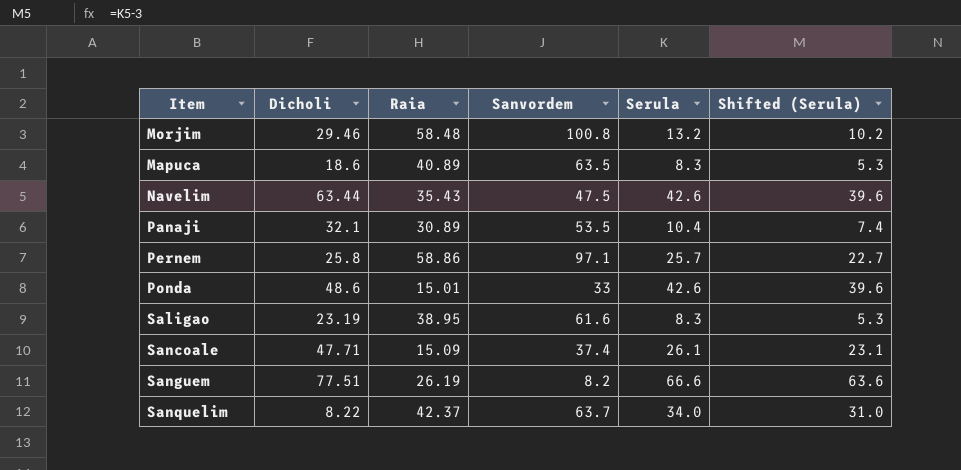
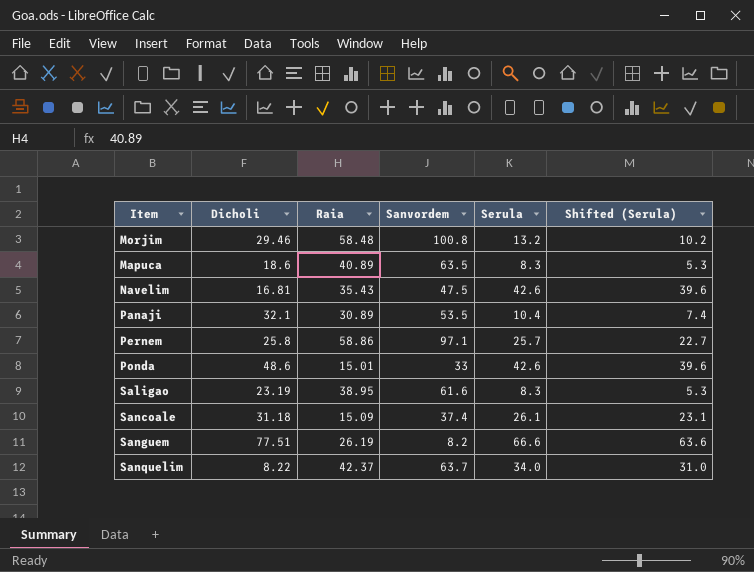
Navelim | Dicholi: 63.44 -> 16.81
Sancoale | Dicholi: 47.71 -> 31.18

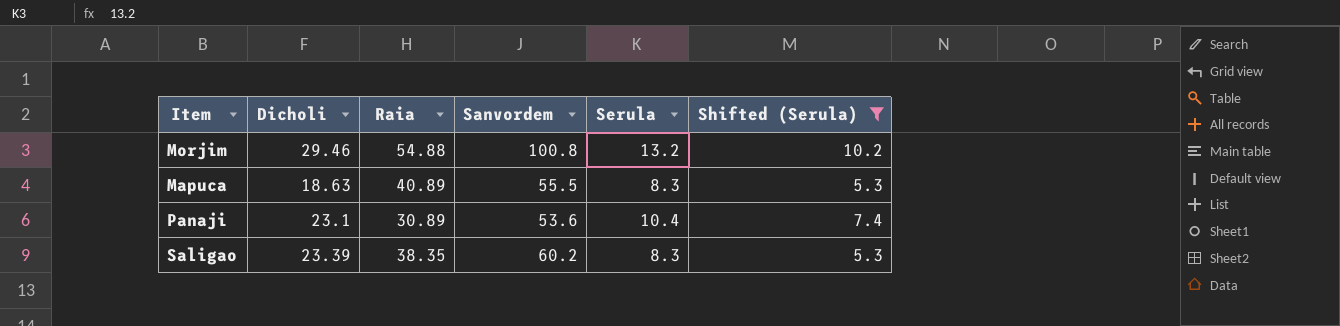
filter: none -> Shifted (Serula) <= 10.2
Morjim | Raia: 58.48 -> 54.88
Mapuca | Dicholi: 18.6 -> 18.63
Mapuca | Sanvordem: 63.5 -> 55.5
Panaji | Dicholi: 32.1 -> 23.1
Panaji | Sanvordem: 53.5 -> 53.6
Saligao | Dicholi: 23.19 -> 23.39
Saligao | Raia: 38.95 -> 38.35
Saligao | Sanvordem: 61.6 -> 60.2

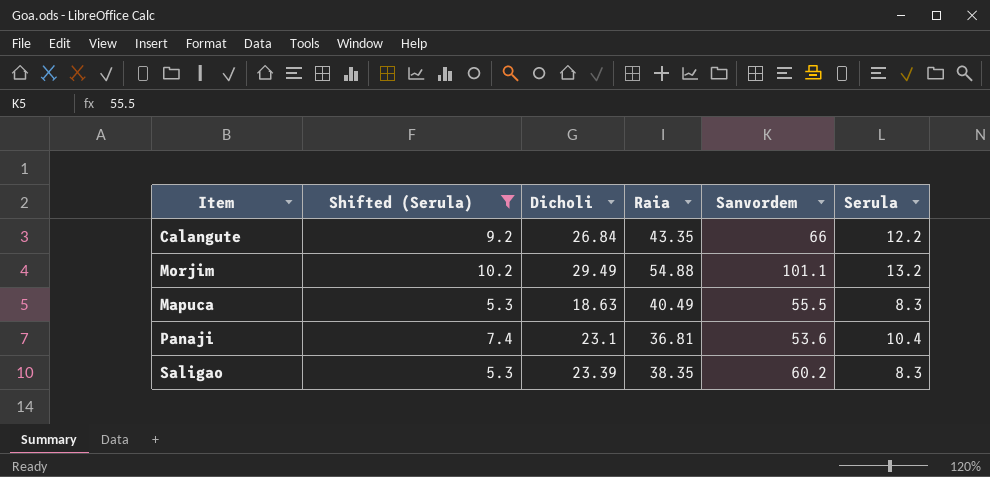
column Shifted (Serula) | position: 6 -> 2
row Calangute: none -> 9.2 | 26.84 | 43.35 | 66 | 12.2
Morjim | Dicholi: 29.46 -> 29.49
Morjim | Sanvordem: 100.8 -> 101.1
Mapuca | Raia: 40.89 -> 40.49
Panaji | Raia: 30.89 -> 36.81

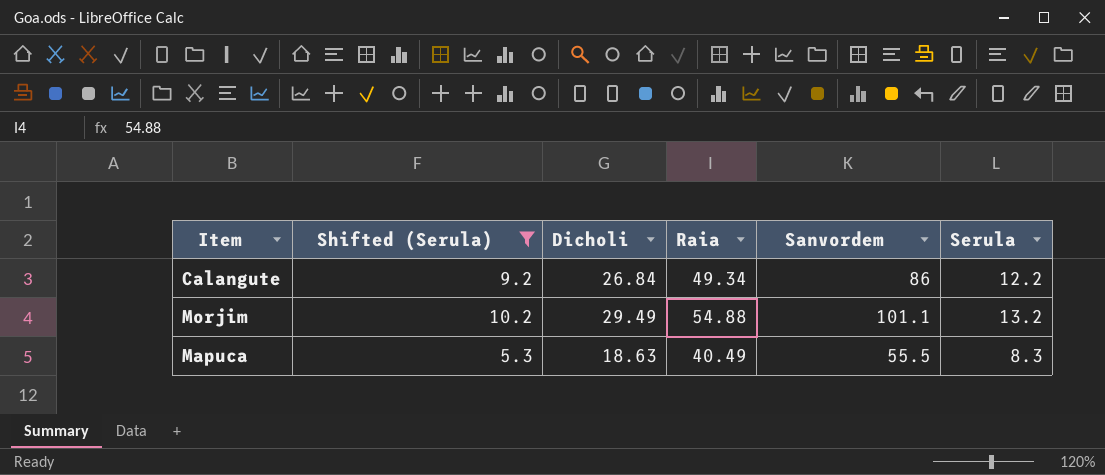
row Panaji: 7.4 | 23.1 | 36.81 | 53.6 | 10.4 -> none
row Saligao: 5.3 | 23.39 | 38.35 | 60.2 | 8.3 -> none
Calangute | Raia: 43.35 -> 49.34
Calangute | Sanvordem: 66 -> 86

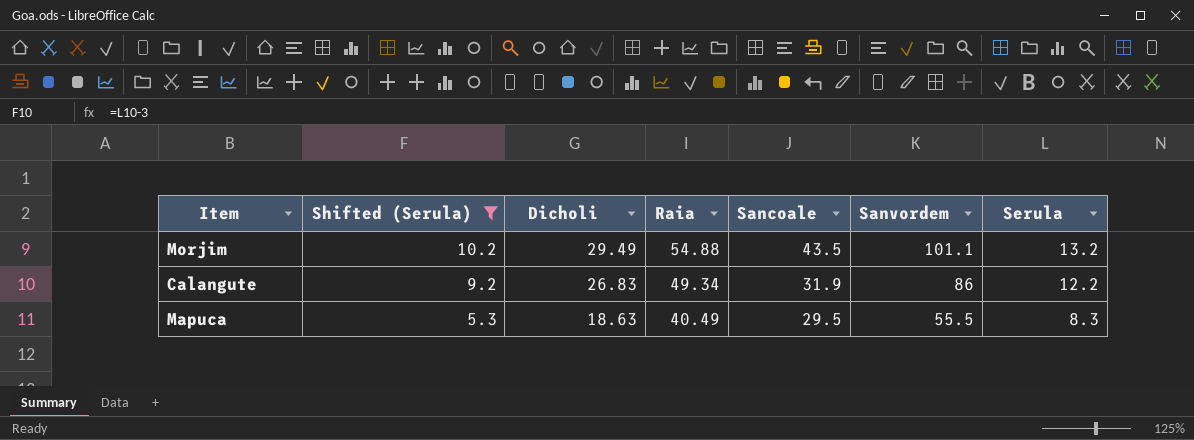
row order: none -> Shifted (Serula) descending
column Sancoale | position: none -> 5
Calangute | Dicholi: 26.84 -> 26.83

